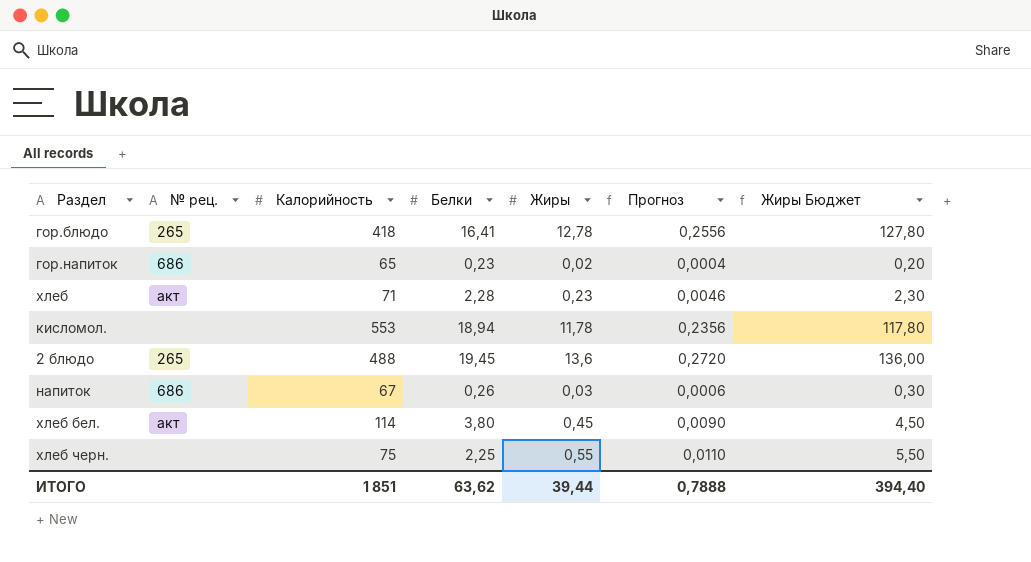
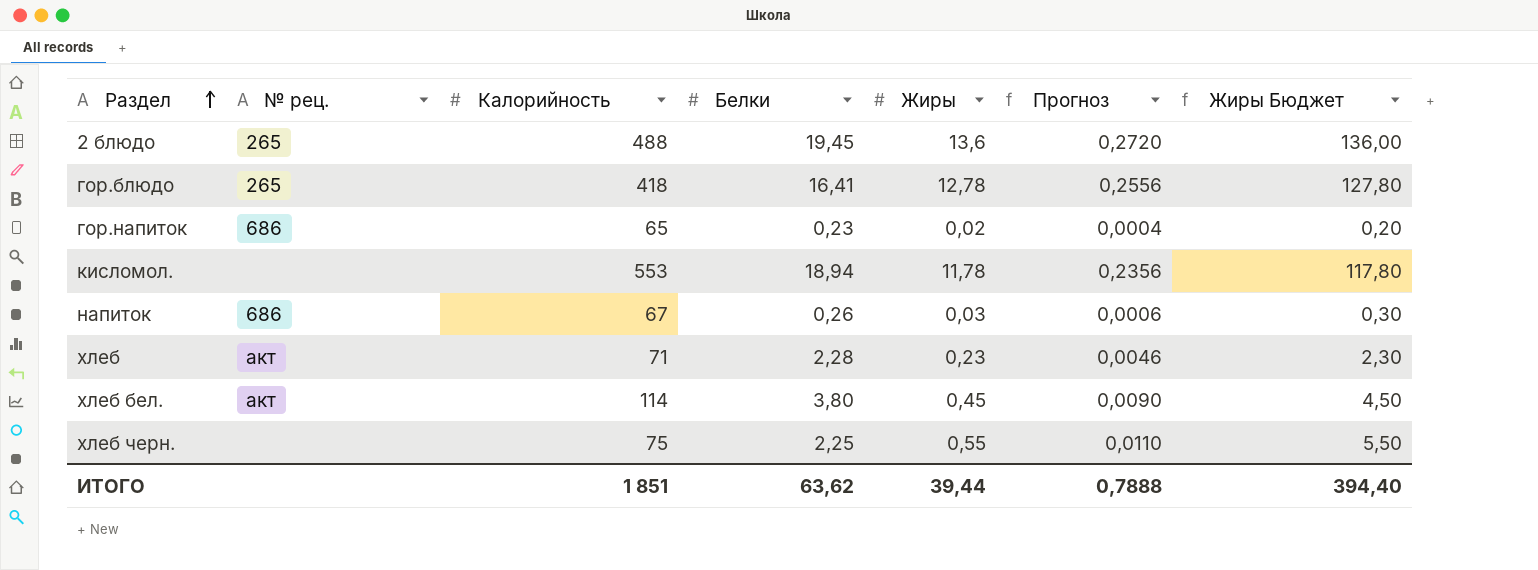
row order: none -> Раздел ascending

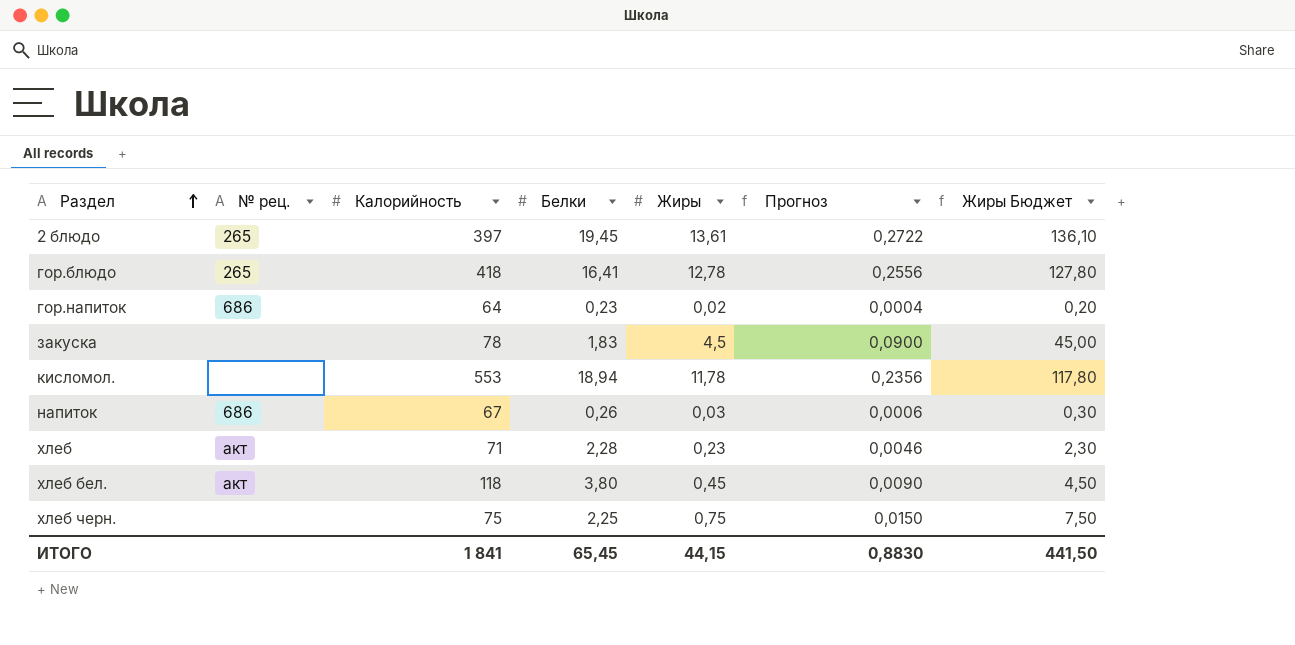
2 блюдо | Калорийность: 488 -> 397
2 блюдо | Жиры: 13,6 -> 13,61
2 блюдо | Прогноз: 0,2720 -> 0,2722
2 блюдо | Жиры Бюджет: 136,00 -> 136,10
гор.напиток | Калорийность: 65 -> 64
row закуска: none -> none | 78 | 1,83 | 4,5 | 0,0900 | 45,00
хлеб бел. | Калорийность: 114 -> 118
хлеб черн. | Жиры: 0,55 -> 0,75
хлеб черн. | Прогноз: 0,0110 -> 0,0150
хлеб черн. | Жиры Бюджет: 5,50 -> 7,50
ИТОГО | Калорийность: 1 851 -> 1 841
ИТОГО | Белки: 63,62 -> 65,45
ИТОГО | Жиры: 39,44 -> 44,15
ИТОГО | Прогноз: 0,7888 -> 0,8830
ИТОГО | Жиры Бюджет: 394,40 -> 441,50

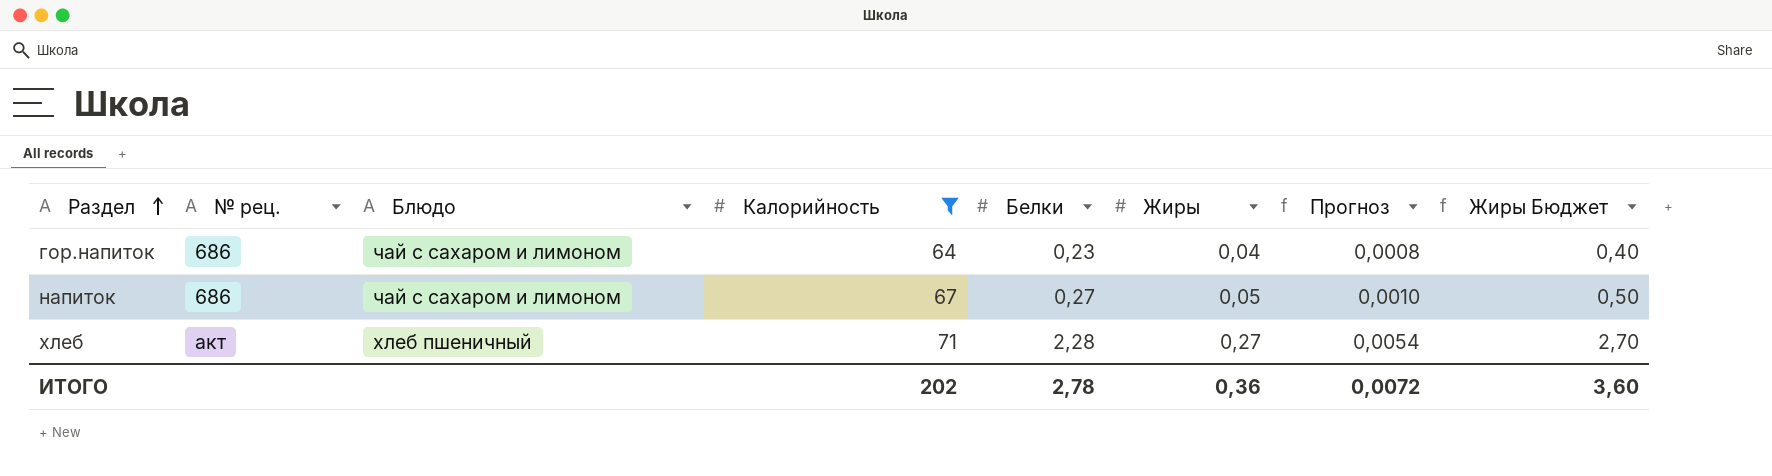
filter: none -> Калорийность <= 71
column Блюдо | position: none -> 3
гор.напиток | Жиры: 0,02 -> 0,04
гор.напиток | Прогноз: 0,0004 -> 0,0008
гор.напиток | Жиры Бюджет: 0,20 -> 0,40
напиток | Белки: 0,26 -> 0,27
напиток | Жиры: 0,03 -> 0,05
напиток | Прогноз: 0,0006 -> 0,0010
напиток | Жиры Бюджет: 0,30 -> 0,50
хлеб | Жиры: 0,23 -> 0,27
хлеб | Прогноз: 0,0046 -> 0,0054
хлеб | Жиры Бюджет: 2,30 -> 2,70
ИТОГО | Калорийность: 1 841 -> 202
ИТОГО | Белки: 65,45 -> 2,78
ИТОГО | Жиры: 44,15 -> 0,36
ИТОГО | Прогноз: 0,8830 -> 0,0072
ИТОГО | Жиры Бюджет: 441,50 -> 3,60

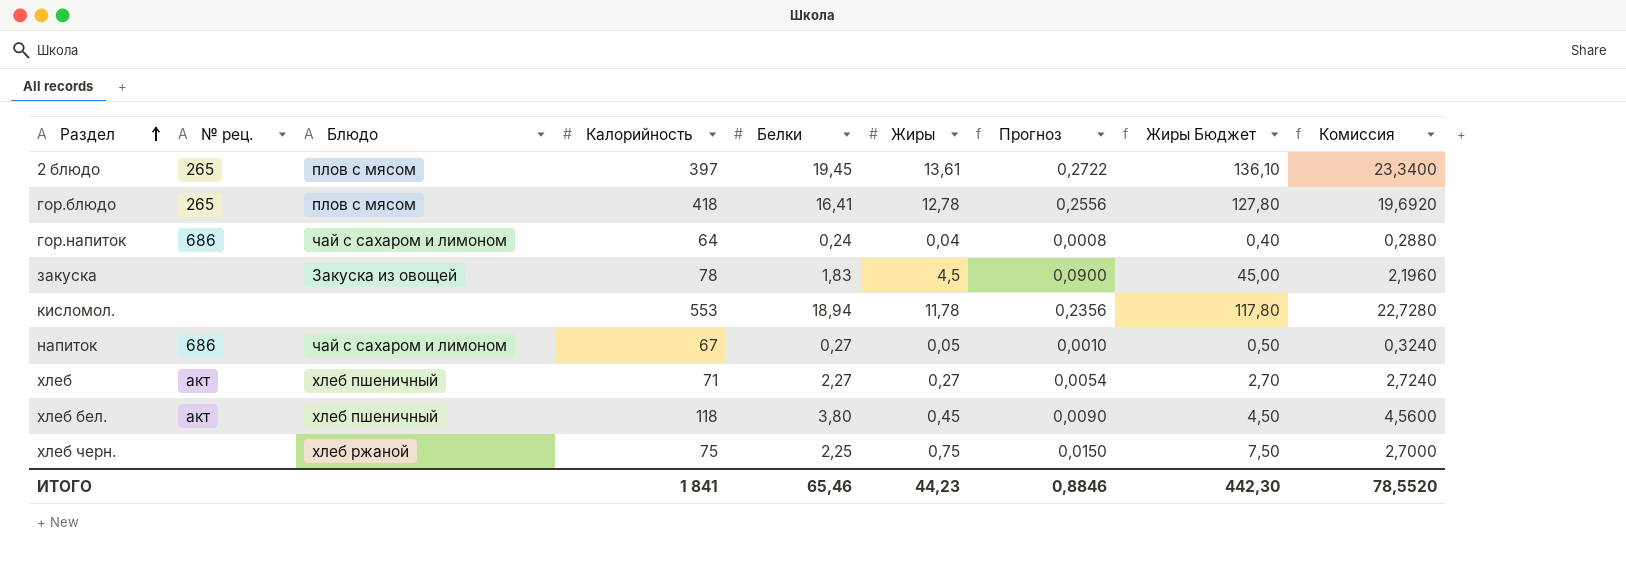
filter: Калорийность <= 71 -> none
column Комиссия | formula: none -> [Белки] * 1,2
гор.напиток | Белки: 0,23 -> 0,24
хлеб | Белки: 2,28 -> 2,27
ИТОГО | Калорийность: 202 -> 1 841
ИТОГО | Белки: 2,78 -> 65,46
ИТОГО | Жиры: 0,36 -> 44,23
ИТОГО | Прогноз: 0,0072 -> 0,8846
ИТОГО | Жиры Бюджет: 3,60 -> 442,30

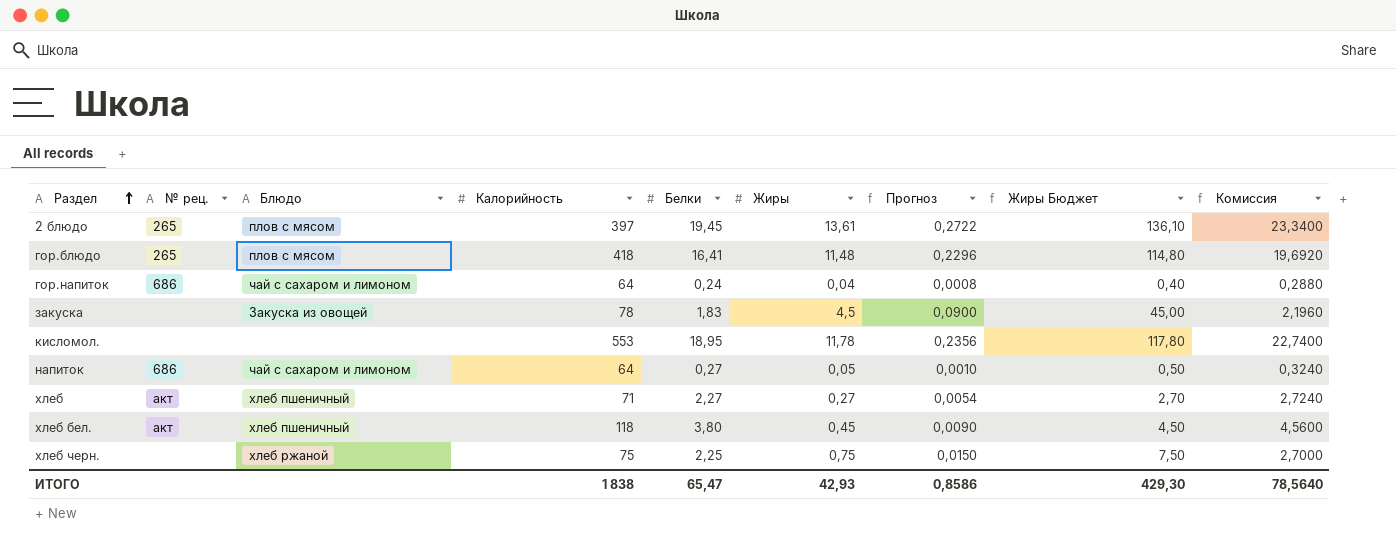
гор.блюдо | Жиры: 12,78 -> 11,48
гор.блюдо | Прогноз: 0,2556 -> 0,2296
гор.блюдо | Жиры Бюджет: 127,80 -> 114,80
кисломол. | Белки: 18,94 -> 18,95
кисломол. | Комиссия: 22,7280 -> 22,7400
напиток | Калорийность: 67 -> 64
ИТОГО | Калорийность: 1 841 -> 1 838
ИТОГО | Белки: 65,46 -> 65,47
ИТОГО | Жиры: 44,23 -> 42,93
ИТОГО | Прогноз: 0,8846 -> 0,8586
ИТОГО | Жиры Бюджет: 442,30 -> 429,30
ИТОГО | Комиссия: 78,5520 -> 78,5640

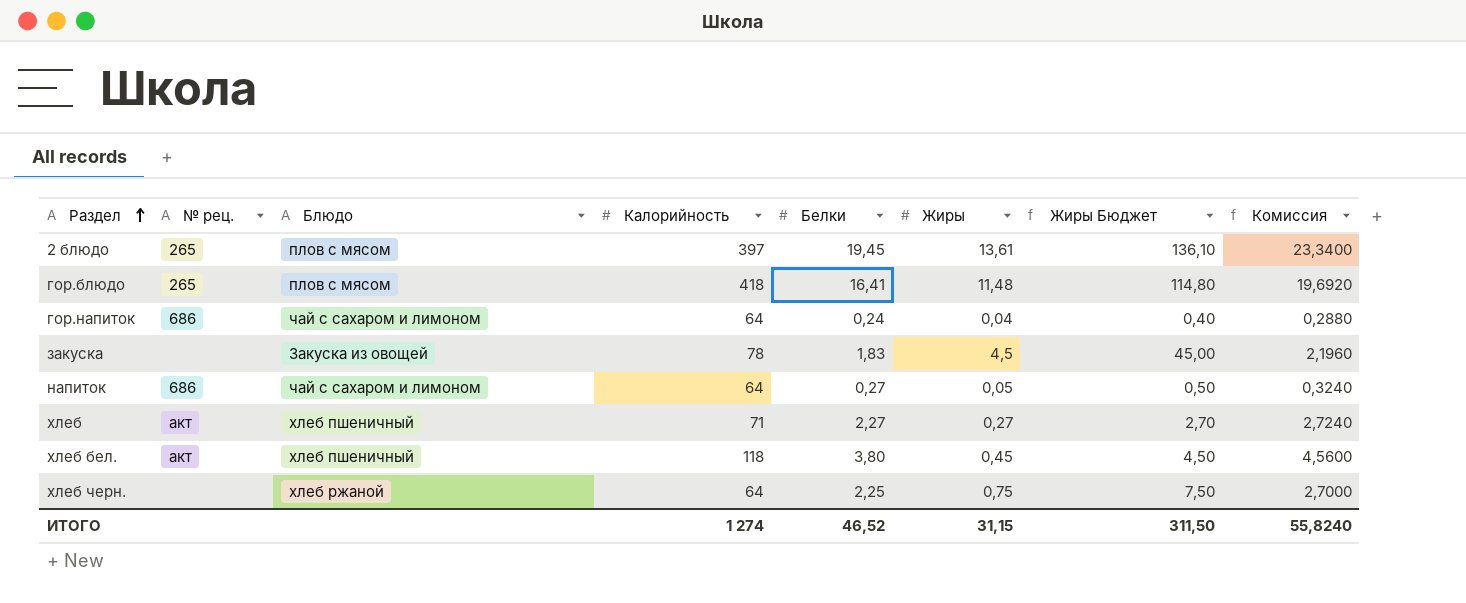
column Прогноз | formula: [Жиры] * 0,02 -> none
row кисломол.: none | none | 553 | 18,95 | 11,78 | 0,2356 | 117,80 | 22,7400 -> none
хлеб черн. | Калорийность: 75 -> 64
ИТОГО | Калорийность: 1 838 -> 1 274
ИТОГО | Белки: 65,47 -> 46,52
ИТОГО | Жиры: 42,93 -> 31,15
ИТОГО | Жиры Бюджет: 429,30 -> 311,50
ИТОГО | Комиссия: 78,5640 -> 55,8240

